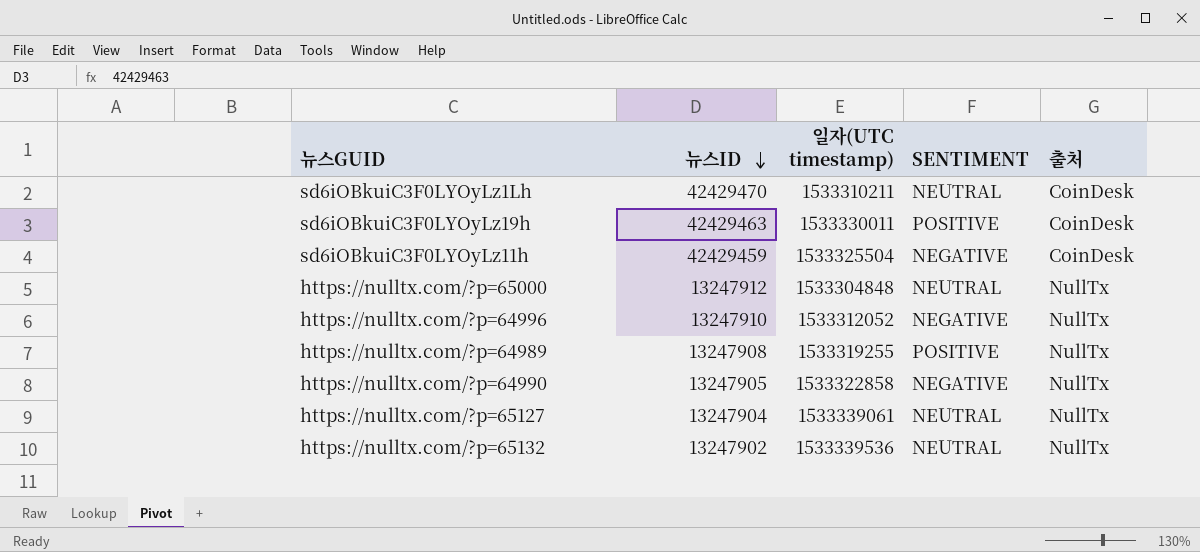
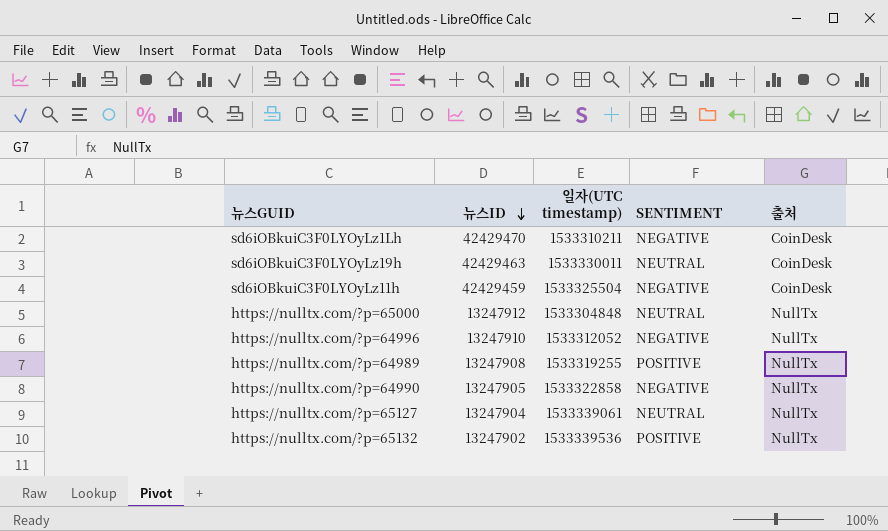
sd6iOBkuiC3F0LYOyLz1Lh | SENTIMENT: NEUTRAL -> NEGATIVE
sd6iOBkuiC3F0LYOyLz19h | SENTIMENT: POSITIVE -> NEUTRAL
https://nulltx.com/?p=65132 | SENTIMENT: NEUTRAL -> POSITIVE

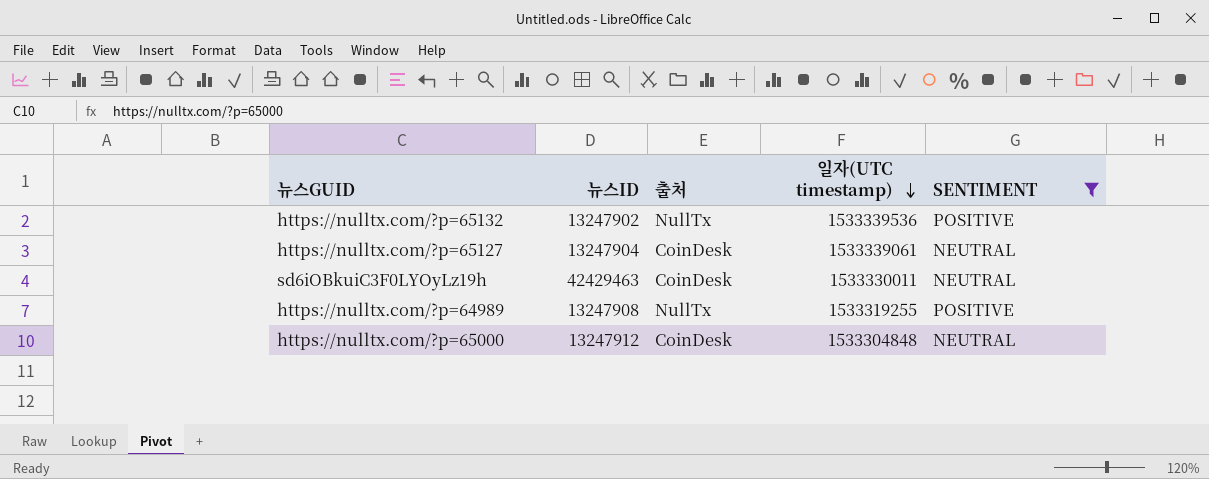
filter: none -> SENTIMENT != NEGATIVE
row order: 뉴스ID descending -> 일자(UTC timestamp) descending
column 출처 | position: 5 -> 3
https://nulltx.com/?p=65127 | 출처: NullTx -> CoinDesk
https://nulltx.com/?p=65000 | 출처: NullTx -> CoinDesk

